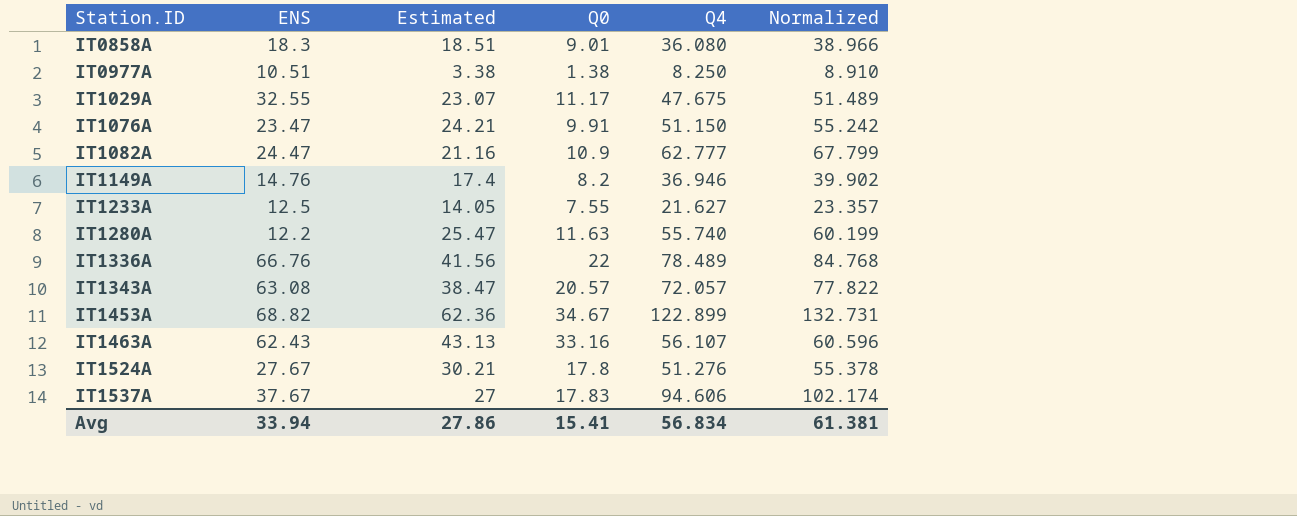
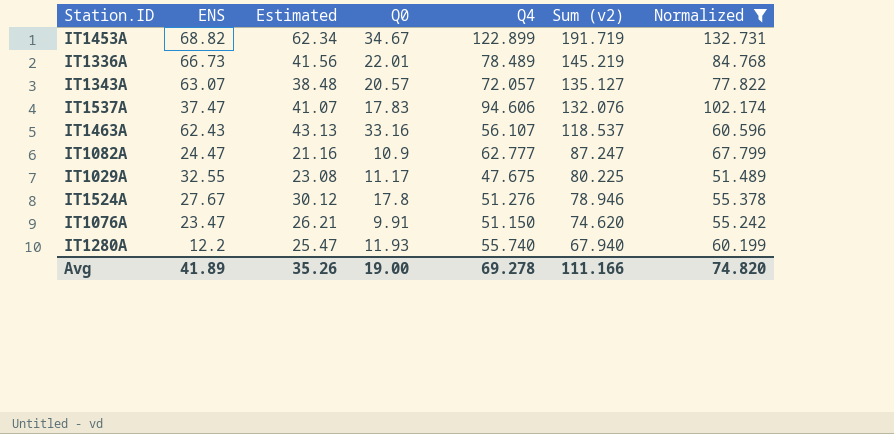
filter: none -> Normalized >= 51.489
row order: Station.ID ascending -> Sum (v2) descending
column Sum (v2) | formula: none -> [ENS] + [Q4]
IT1453A | Estimated: 62.36 -> 62.34
IT1336A | ENS: 66.76 -> 66.73
IT1336A | Q0: 22 -> 22.01
IT1343A | ENS: 63.08 -> 63.07
IT1343A | Estimated: 38.47 -> 38.48
IT1537A | ENS: 37.67 -> 37.47
IT1537A | Estimated: 27 -> 41.07
IT1029A | Estimated: 23.07 -> 23.08
IT1524A | Estimated: 30.21 -> 30.12
IT1076A | Estimated: 24.21 -> 26.21
IT1280A | Q0: 11.63 -> 11.93
Avg | ENS: 33.94 -> 41.89
Avg | Estimated: 27.86 -> 35.26
Avg | Q0: 15.41 -> 19.00
Avg | Q4: 56.834 -> 69.278
Avg | Normalized: 61.381 -> 74.820

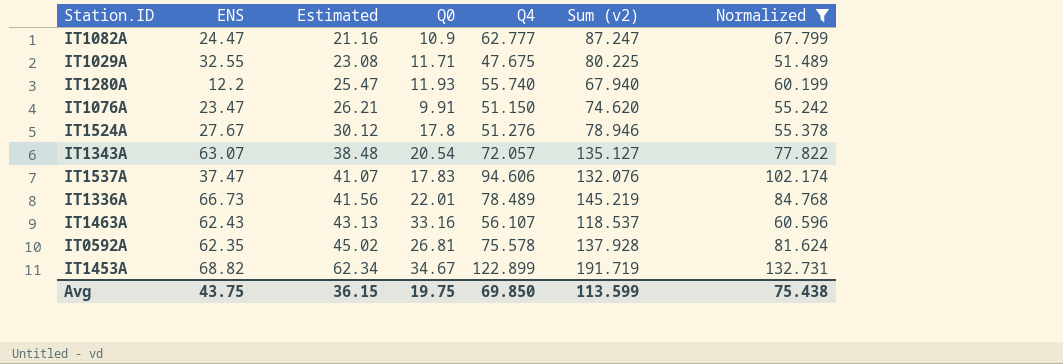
row order: Sum (v2) descending -> Estimated ascending
IT1029A | Q0: 11.17 -> 11.71
IT1343A | Q0: 20.57 -> 20.54
row IT0592A: none -> 62.35 | 45.02 | 26.81 | 75.578 | 137.928 | 81.624
Avg | ENS: 41.89 -> 43.75
Avg | Estimated: 35.26 -> 36.15
Avg | Q0: 19.00 -> 19.75
Avg | Q4: 69.278 -> 69.850
Avg | Sum (v2): 111.166 -> 113.599
Avg | Normalized: 74.820 -> 75.438

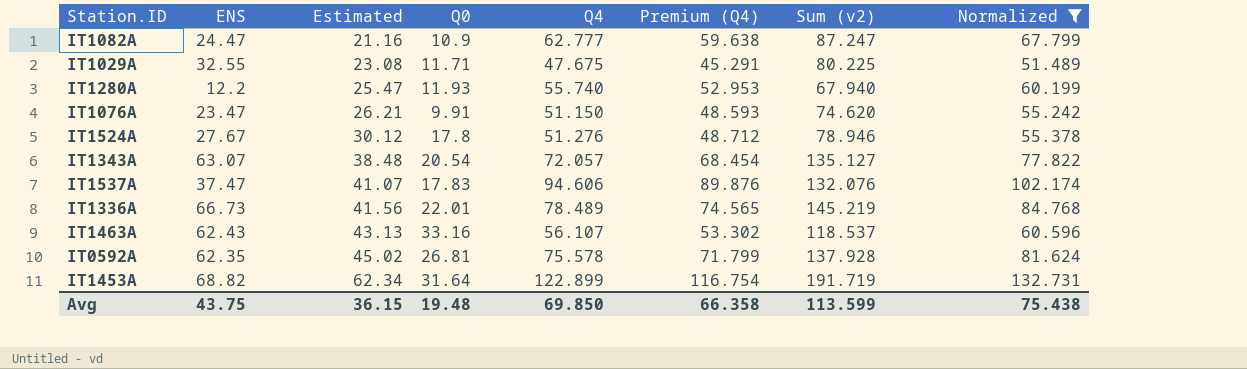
column Premium (Q4) | formula: none -> [Q4] * 0.95
IT1453A | Q0: 34.67 -> 31.64
Avg | Q0: 19.75 -> 19.48

